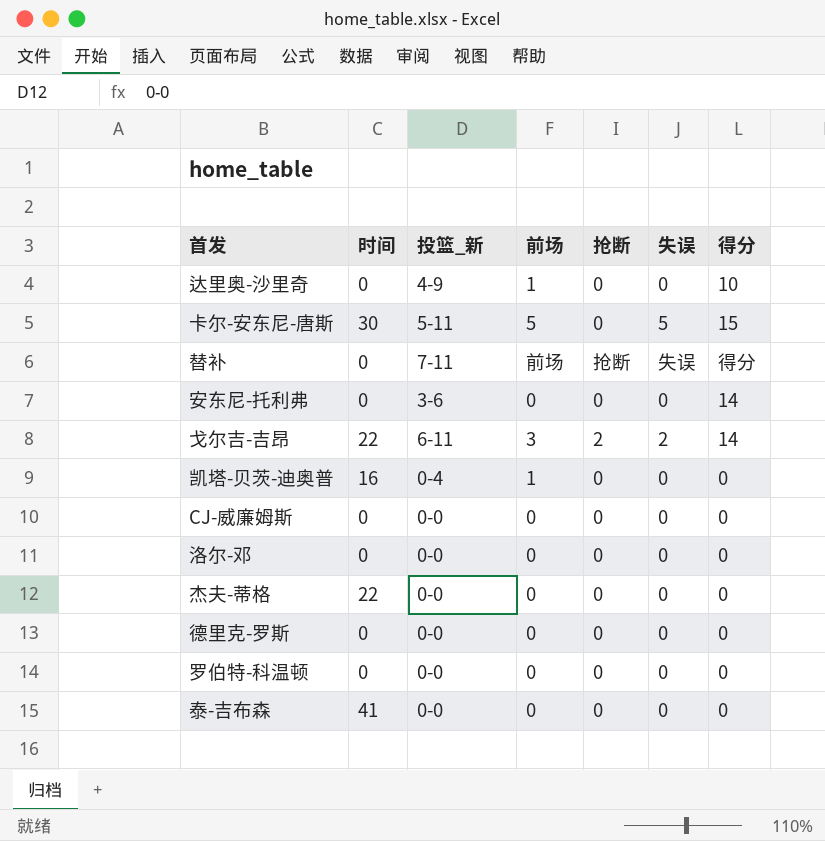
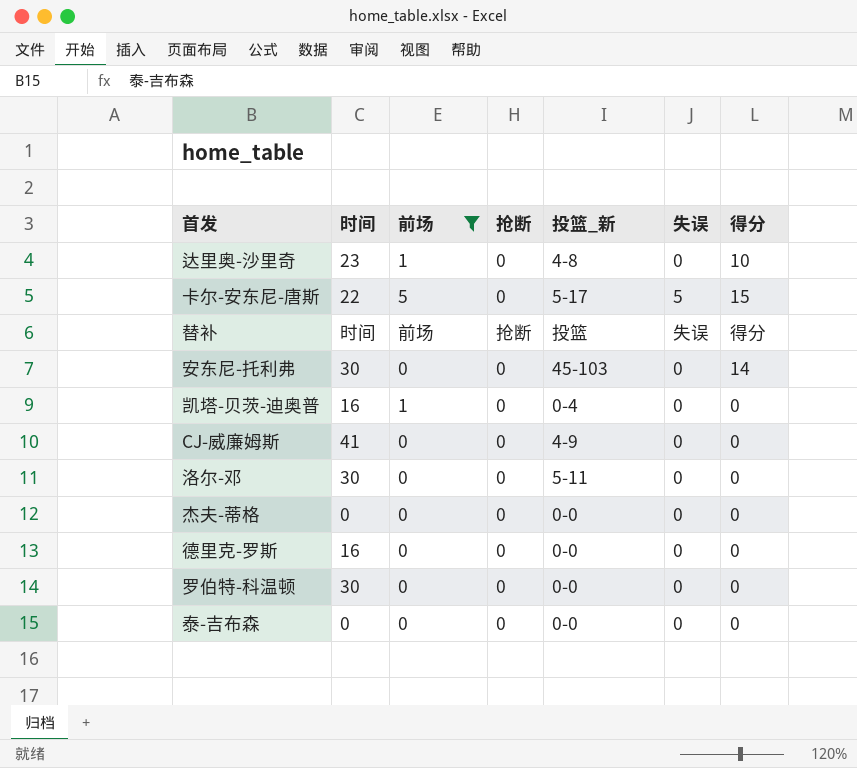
filter: none -> 前场 != 3
column 投篮_新 | position: 3 -> 5
达里奥-沙里奇 | 时间: 0 -> 23
达里奥-沙里奇 | 投篮_新: 4-9 -> 4-8
卡尔-安东尼-唐斯 | 时间: 30 -> 22
卡尔-安东尼-唐斯 | 投篮_新: 5-11 -> 5-17
替补 | 时间: 0 -> 时间
替补 | 投篮_新: 7-11 -> 投篮
安东尼-托利弗 | 时间: 0 -> 30
安东尼-托利弗 | 投篮_新: 3-6 -> 45-103
CJ-威廉姆斯 | 时间: 0 -> 41
CJ-威廉姆斯 | 投篮_新: 0-0 -> 4-9
洛尔-邓 | 时间: 0 -> 30
洛尔-邓 | 投篮_新: 0-0 -> 5-11
杰夫-蒂格 | 时间: 22 -> 0
德里克-罗斯 | 时间: 0 -> 16
罗伯特-科温顿 | 时间: 0 -> 30
泰-吉布森 | 时间: 41 -> 0

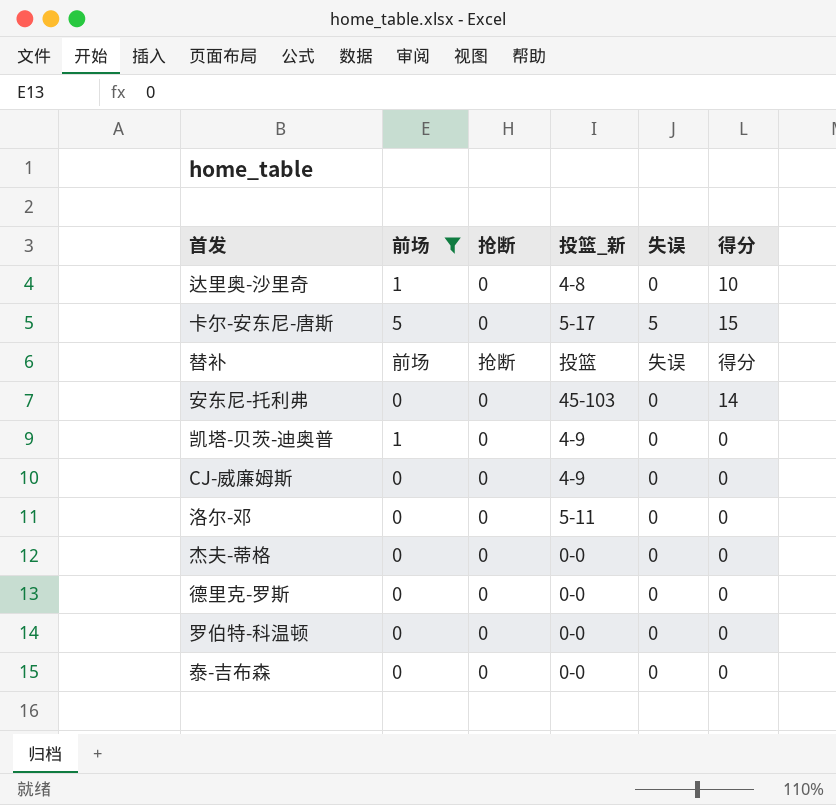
column 时间 | position: 2 -> none
凯塔-贝茨-迪奥普 | 投篮_新: 0-4 -> 4-9

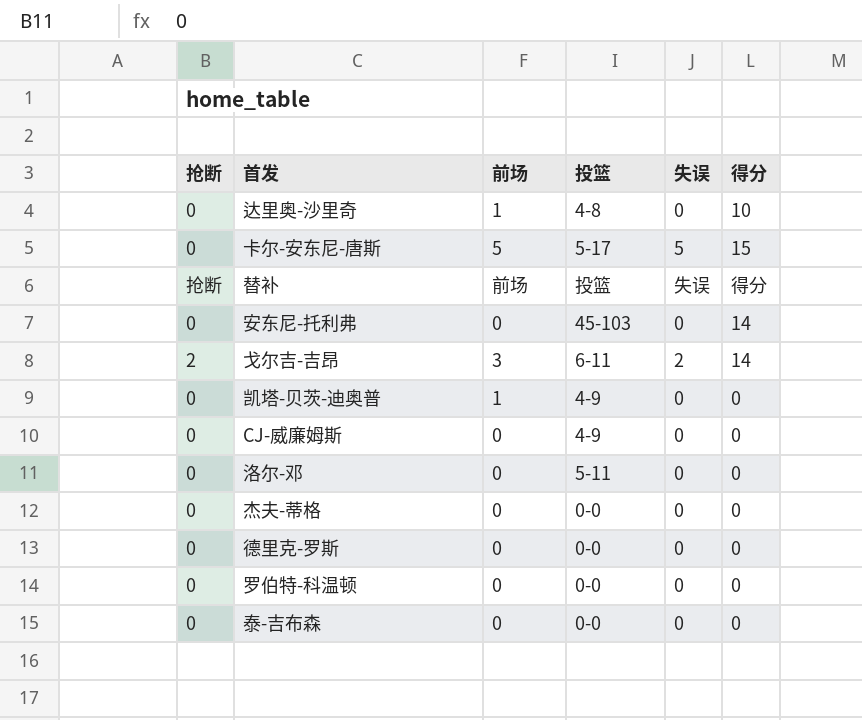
filter: 前场 != 3 -> none
column 抢断 | position: 3 -> 1
column name: 投篮_新 -> 投篮

